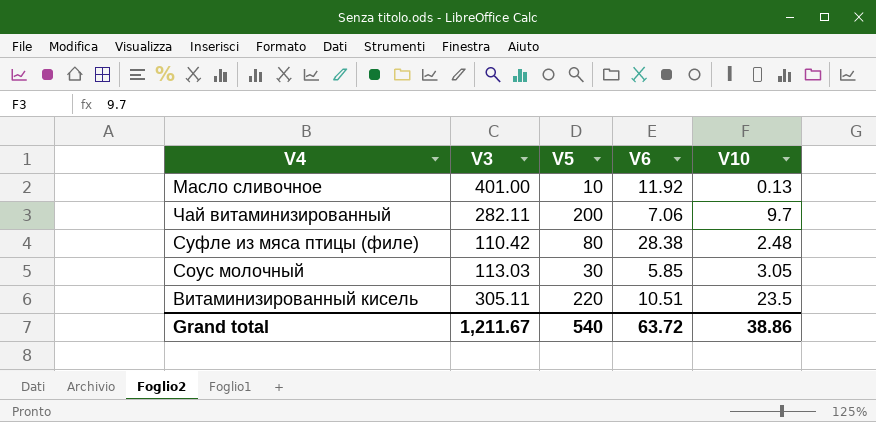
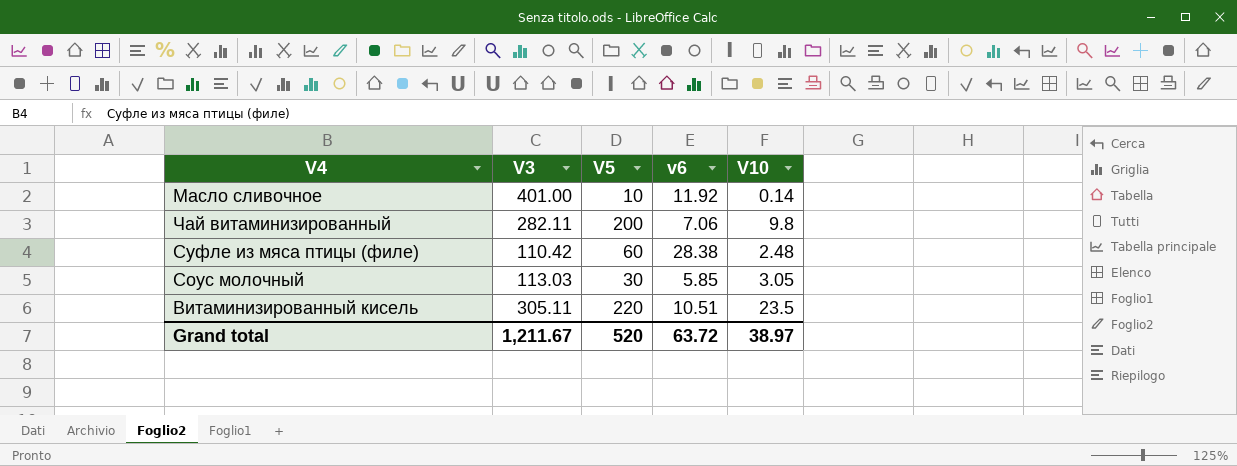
column name: V6 -> v6
Масло сливочное | V10: 0.13 -> 0.14
Чай витаминизированный | V10: 9.7 -> 9.8
Суфле из мяса птицы (филе) | V5: 80 -> 60
Grand total | V5: 540 -> 520
Grand total | V10: 38.86 -> 38.97

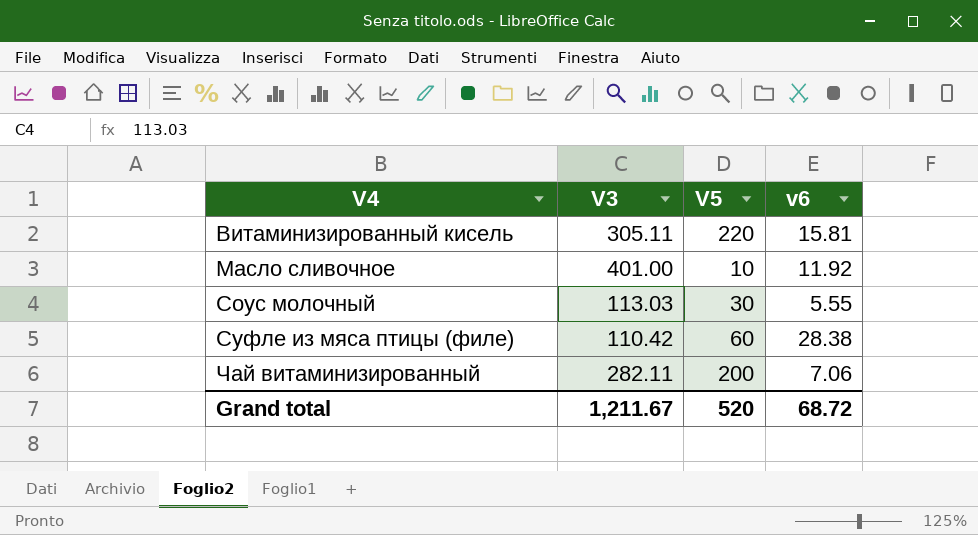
row order: none -> V4 ascending
column V10 | position: 5 -> none
Витаминизированный кисель | v6: 10.51 -> 15.81
Соус молочный | v6: 5.85 -> 5.55
Grand total | v6: 63.72 -> 68.72

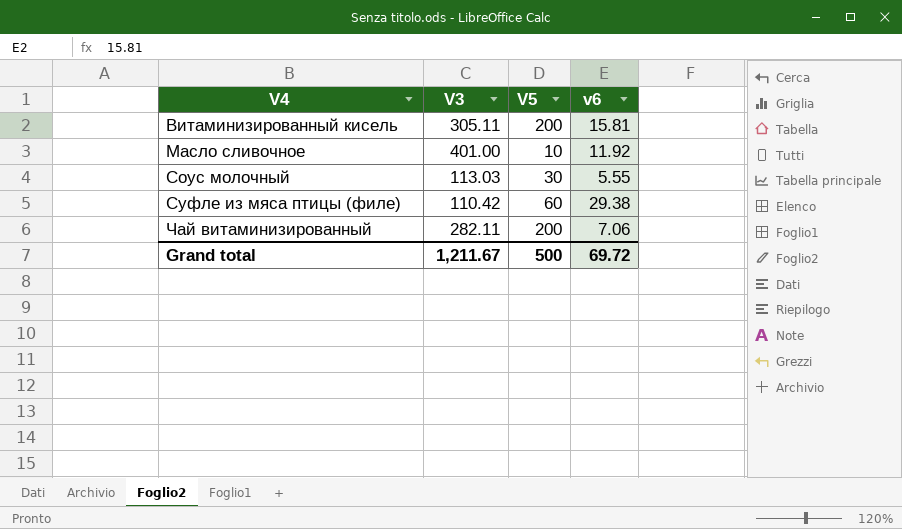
Витаминизированный кисель | V5: 220 -> 200
Суфле из мяса птицы (филе) | v6: 28.38 -> 29.38
Grand total | V5: 520 -> 500
Grand total | v6: 68.72 -> 69.72

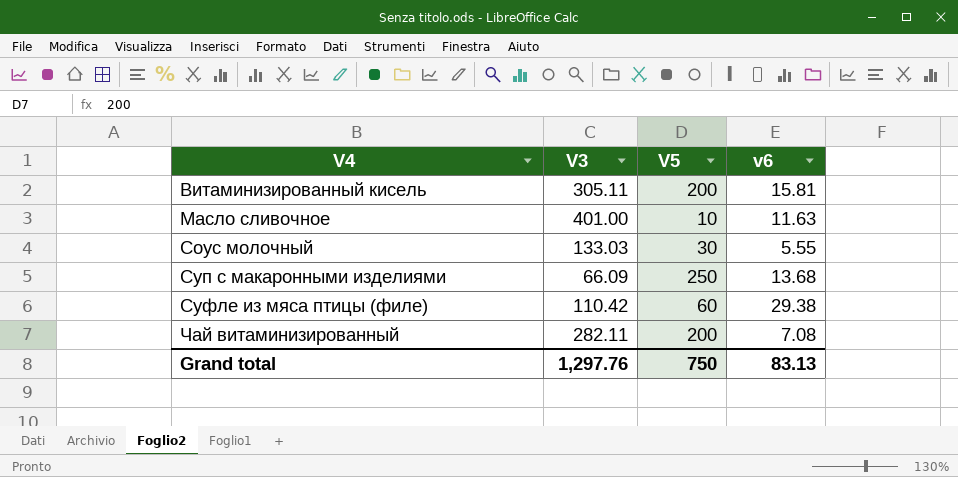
Масло сливочное | v6: 11.92 -> 11.63
Соус молочный | V3: 113.03 -> 133.03
row Суп с макаронными изделиями: none -> 66.09 | 250 | 13.68
Чай витаминизированный | v6: 7.06 -> 7.08
Grand total | V3: 1,211.67 -> 1,297.76
Grand total | V5: 500 -> 750
Grand total | v6: 69.72 -> 83.13

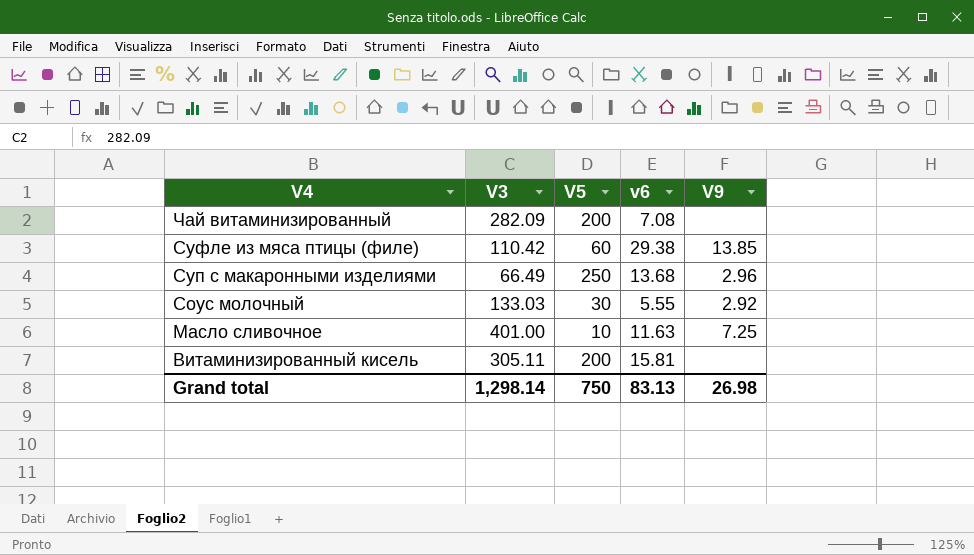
row order: V4 ascending -> V4 descending
column V9 | position: none -> 5
Чай витаминизированный | V3: 282.11 -> 282.09
Суп с макаронными изделиями | V3: 66.09 -> 66.49
Grand total | V3: 1,297.76 -> 1,298.14

